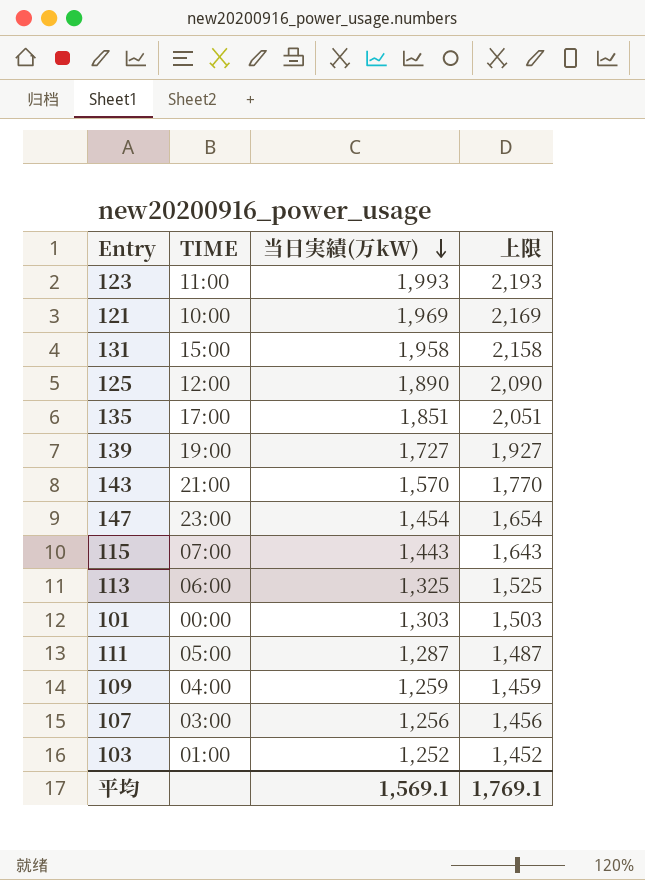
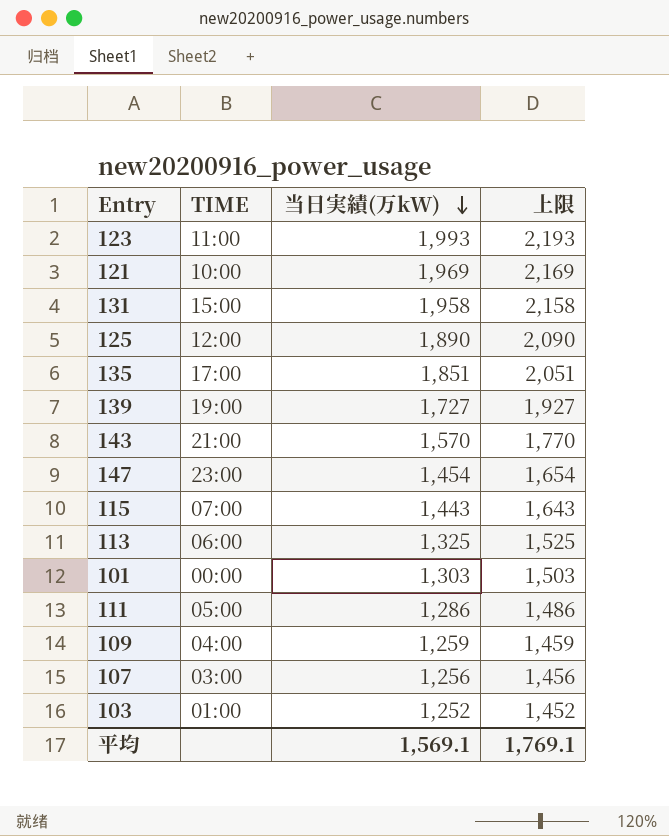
111 | 当日実績(万kW): 1,287 -> 1,286
111 | 上限: 1,487 -> 1,486

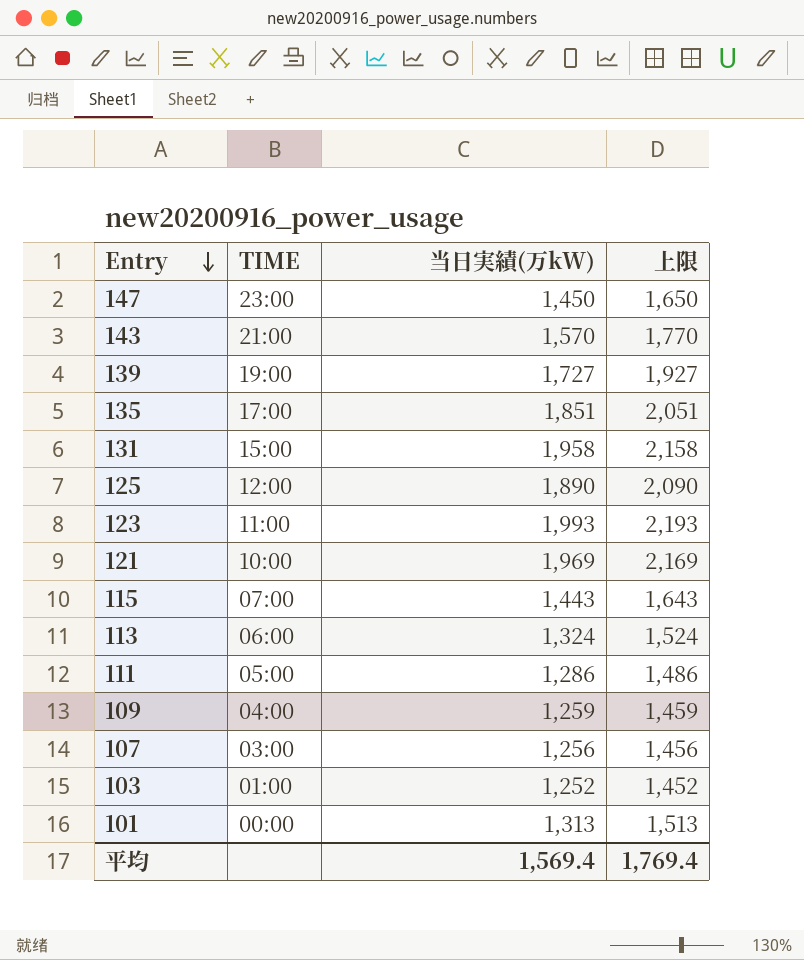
row order: 当日実績(万kW) descending -> Entry descending
147 | 当日実績(万kW): 1,454 -> 1,450
147 | 上限: 1,654 -> 1,650
113 | 当日実績(万kW): 1,325 -> 1,324
113 | 上限: 1,525 -> 1,524
101 | 当日実績(万kW): 1,303 -> 1,313
101 | 上限: 1,503 -> 1,513
平均 | 当日実績(万kW): 1,569.1 -> 1,569.4
平均 | 上限: 1,769.1 -> 1,769.4

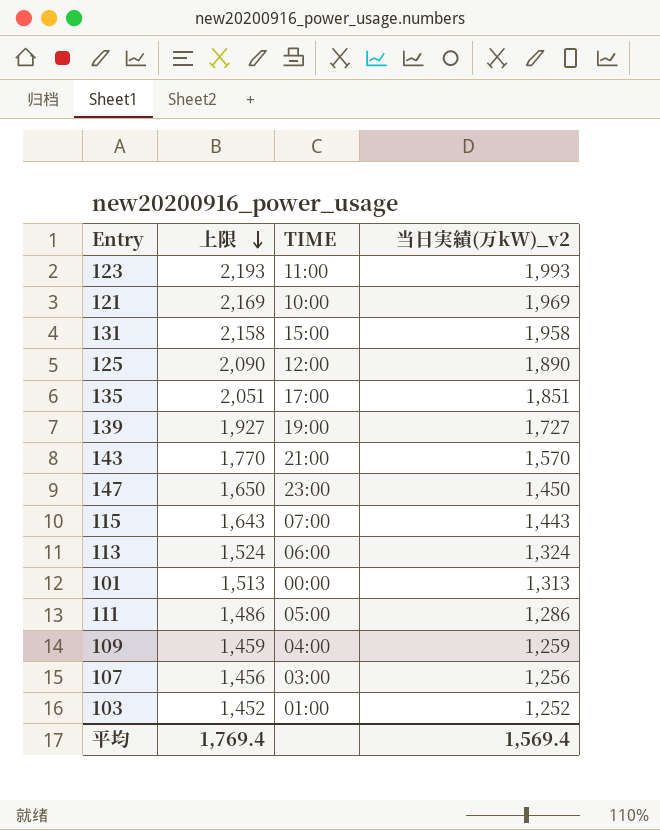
row order: Entry descending -> 上限 descending
column 上限 | position: 4 -> 2
column name: 当日実績(万kW) -> 当日実績(万kW)_v2

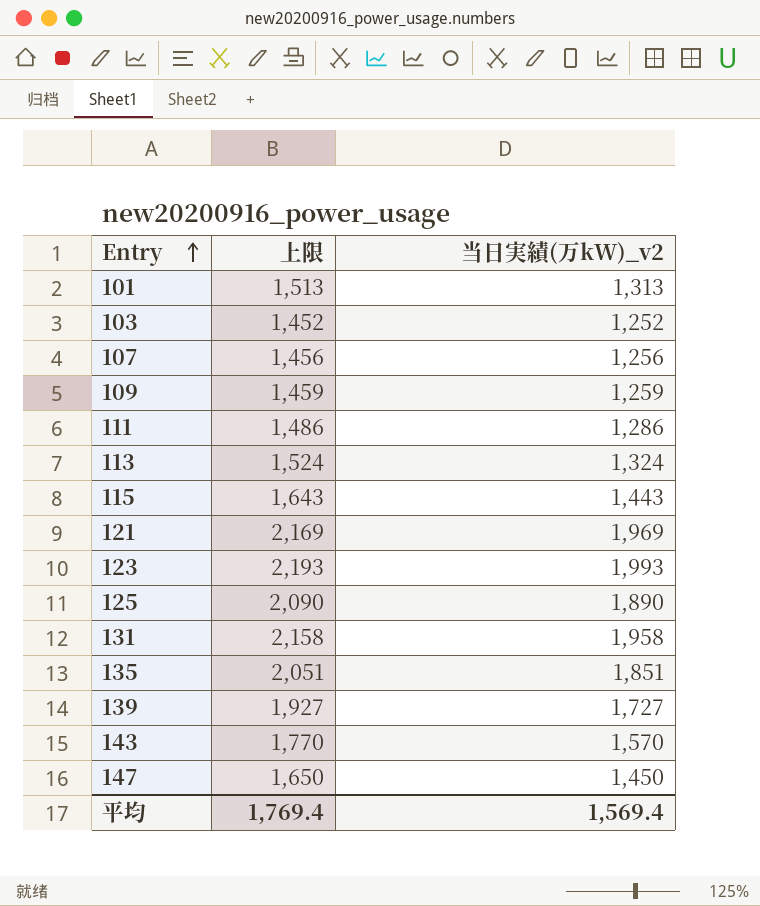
row order: 上限 descending -> Entry ascending
column TIME | position: 3 -> none

